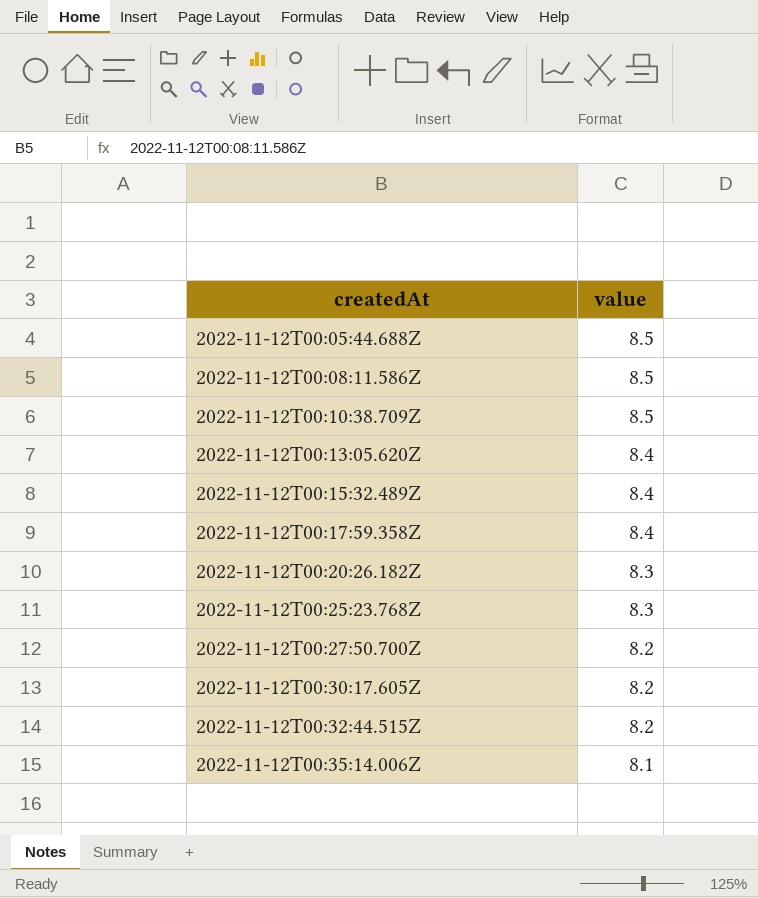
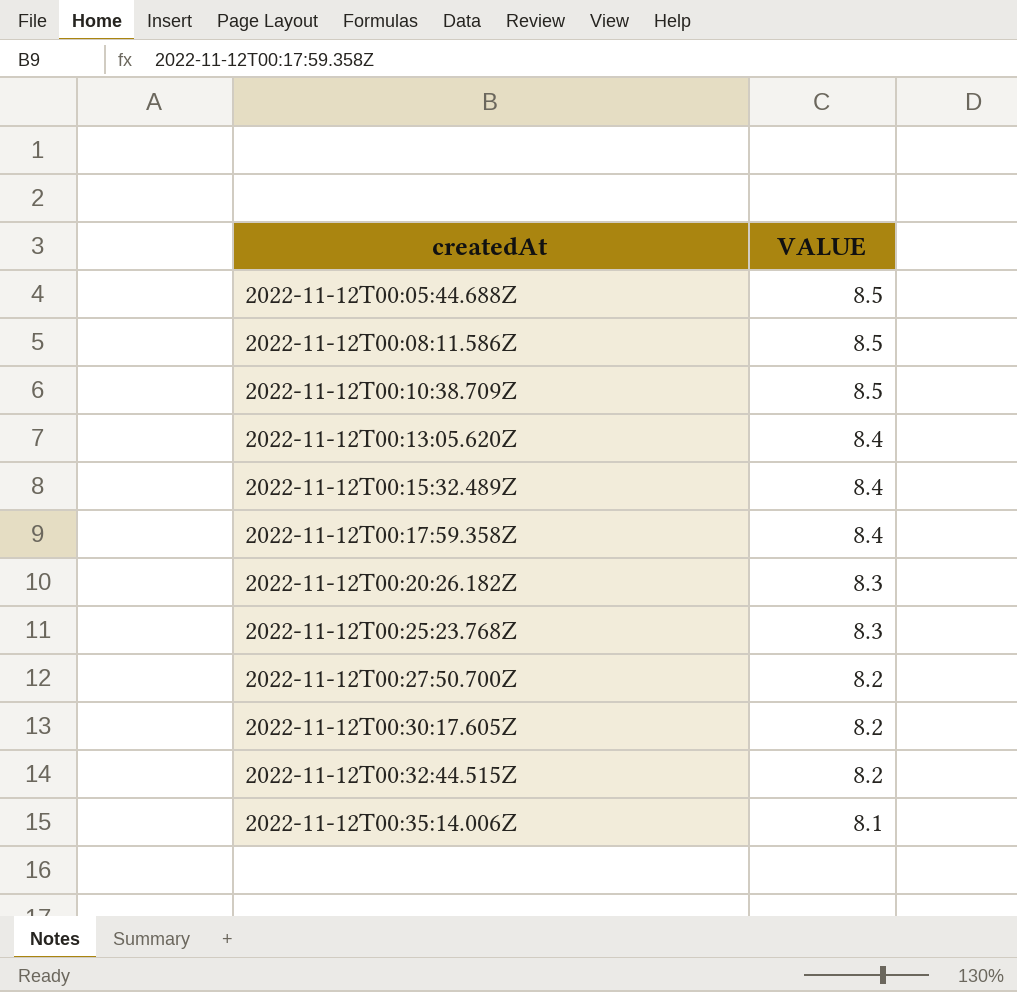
column name: value -> VALUE

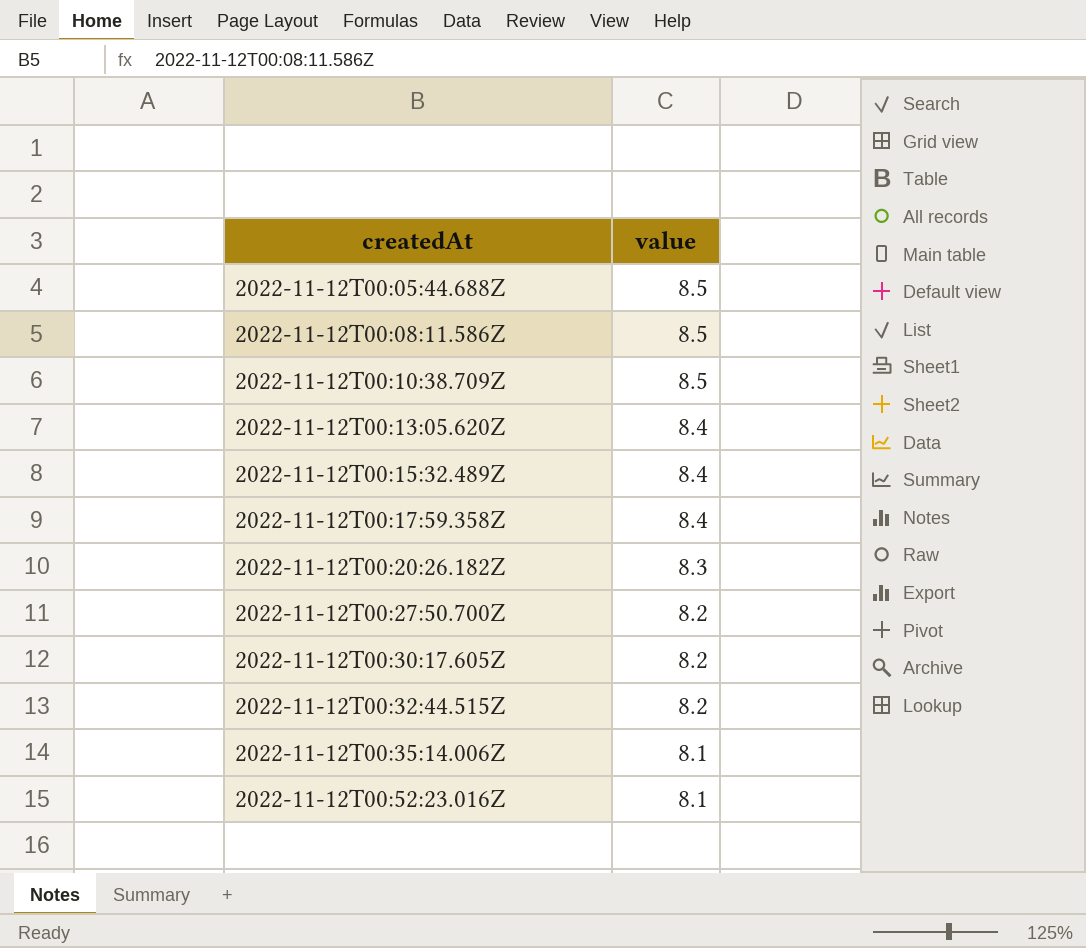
column name: VALUE -> value
row 2022-11-12T00:25:23.768Z: 8.3 -> none
row 2022-11-12T00:52:23.016Z: none -> 8.1

